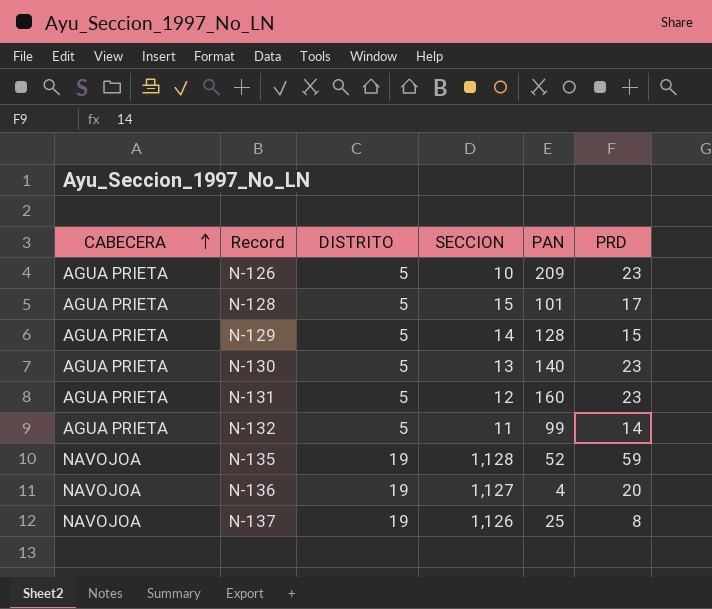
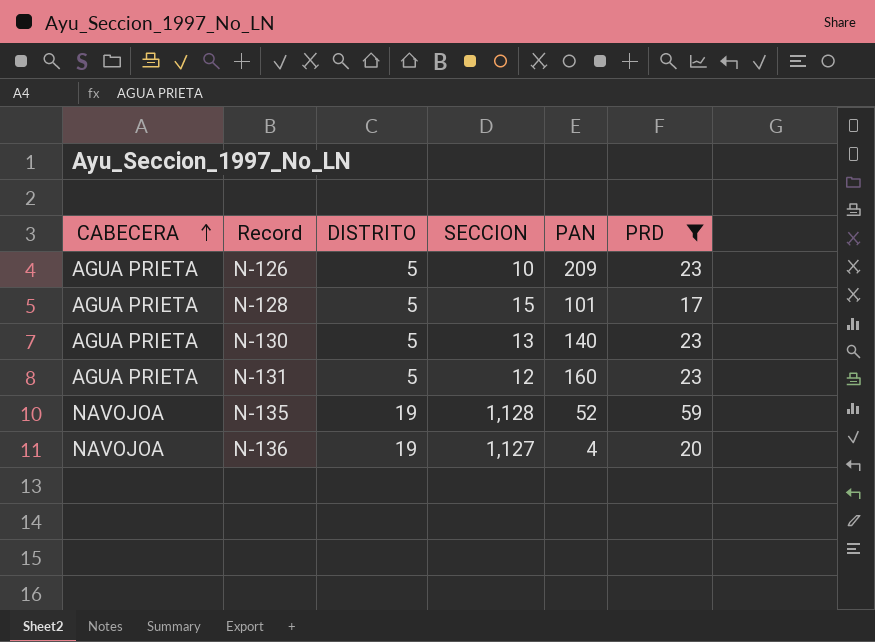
filter: none -> PRD >= 17

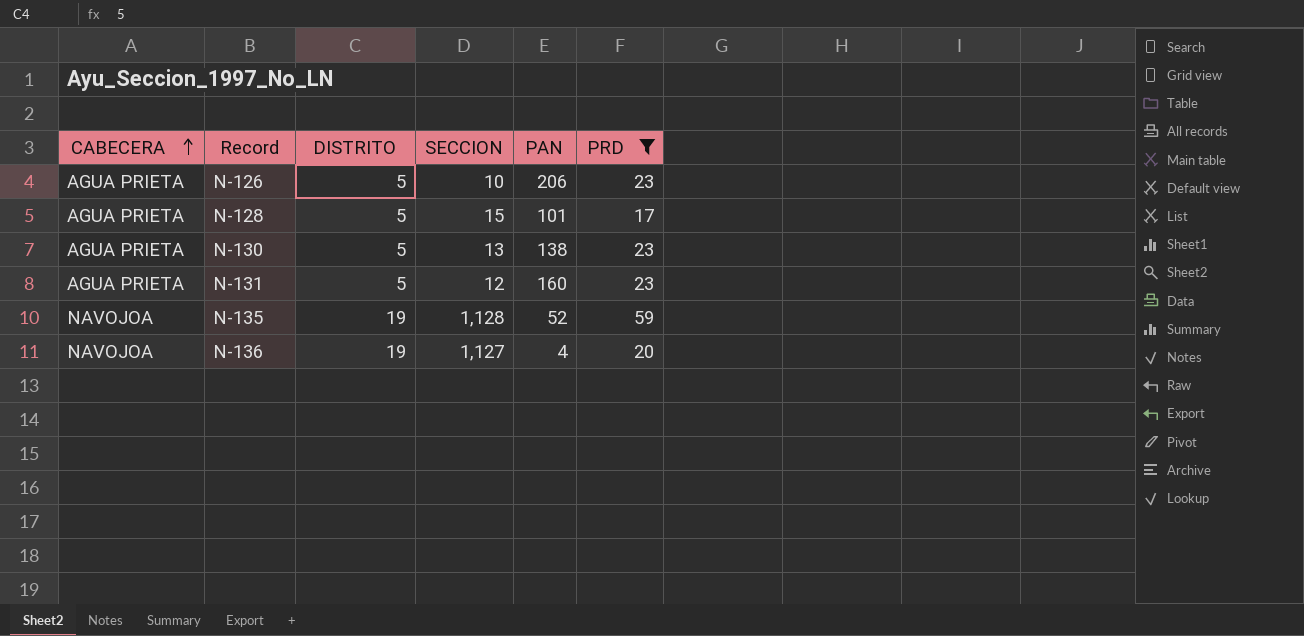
N-126 | PAN: 209 -> 206
N-130 | PAN: 140 -> 138

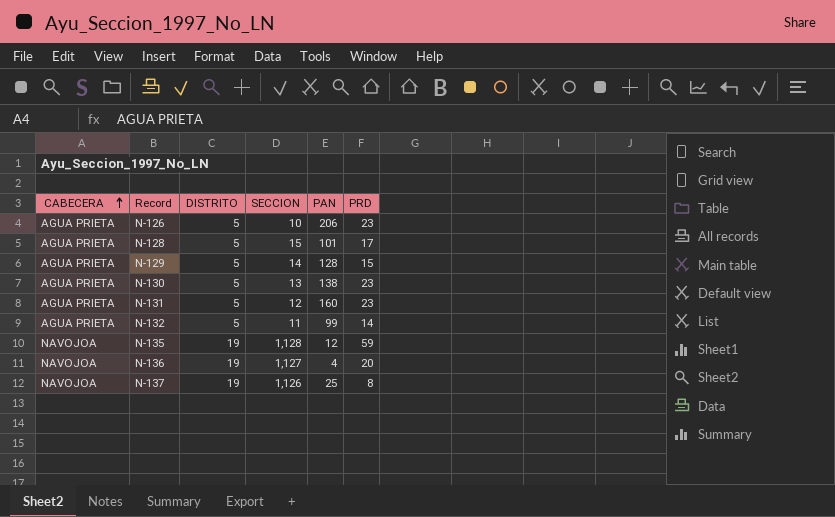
filter: PRD >= 17 -> none
N-135 | PAN: 52 -> 12

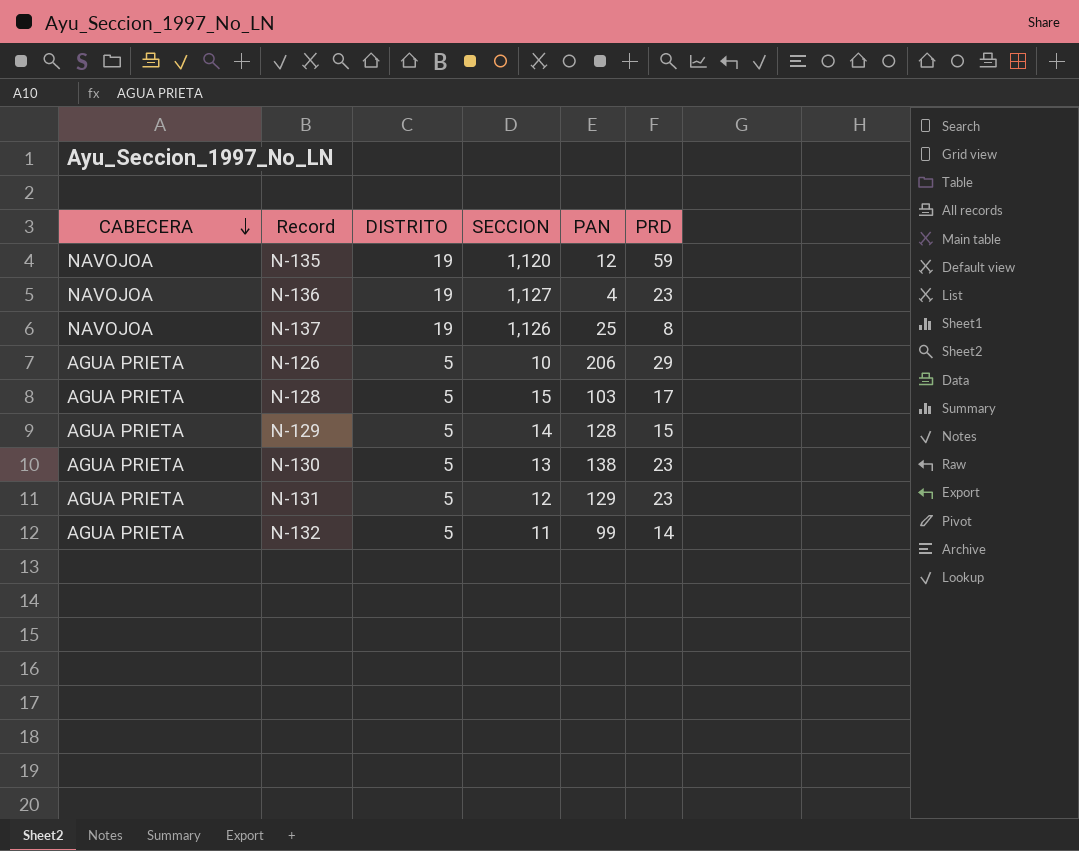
row order: CABECERA ascending -> CABECERA descending
N-135 | SECCION: 1,128 -> 1,120
N-136 | PRD: 20 -> 23
N-126 | PRD: 23 -> 29
N-128 | PAN: 101 -> 103
N-131 | PAN: 160 -> 129

